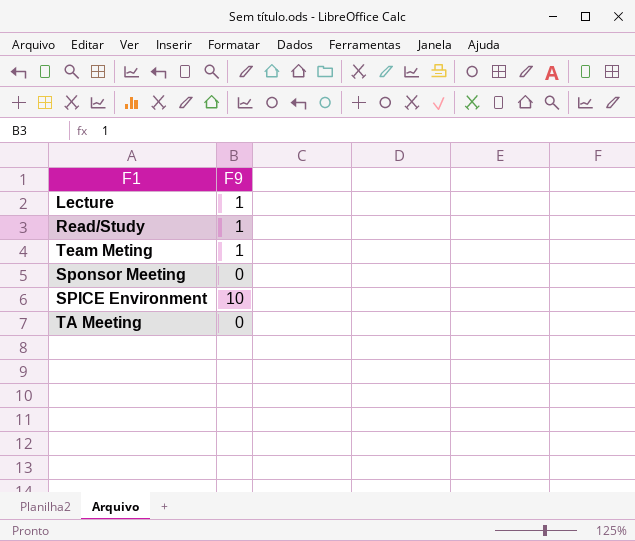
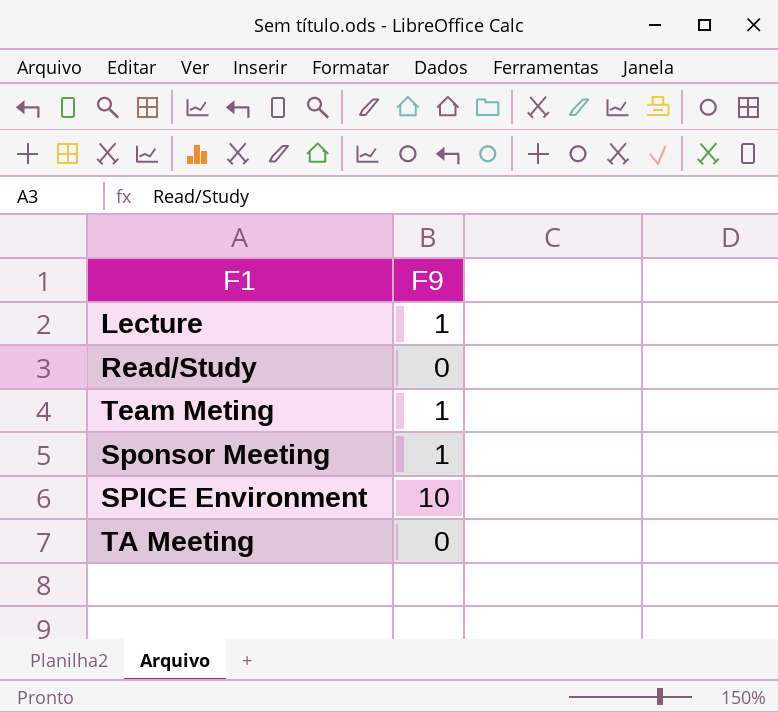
Read/Study | F9: 1 -> 0
Sponsor Meeting | F9: 0 -> 1

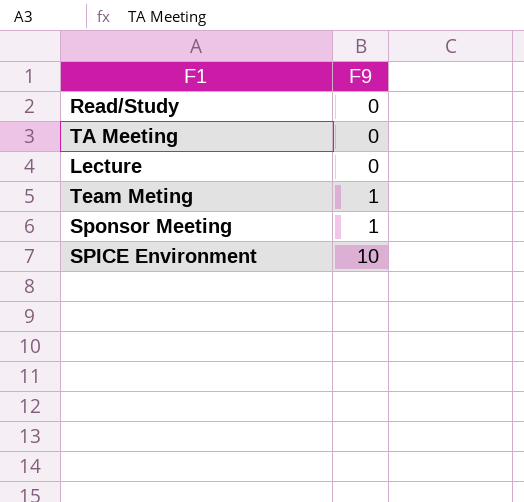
row order: none -> F9 ascending
Lecture | F9: 1 -> 0

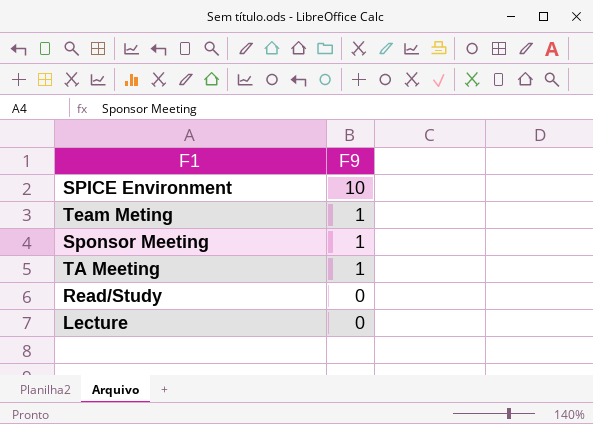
row order: F9 ascending -> F9 descending
TA Meeting | F9: 0 -> 1

